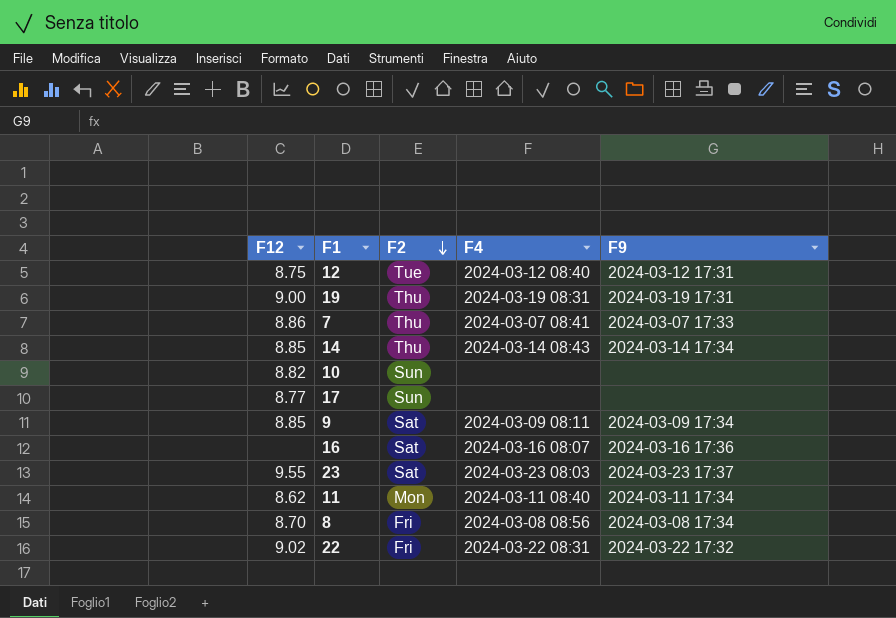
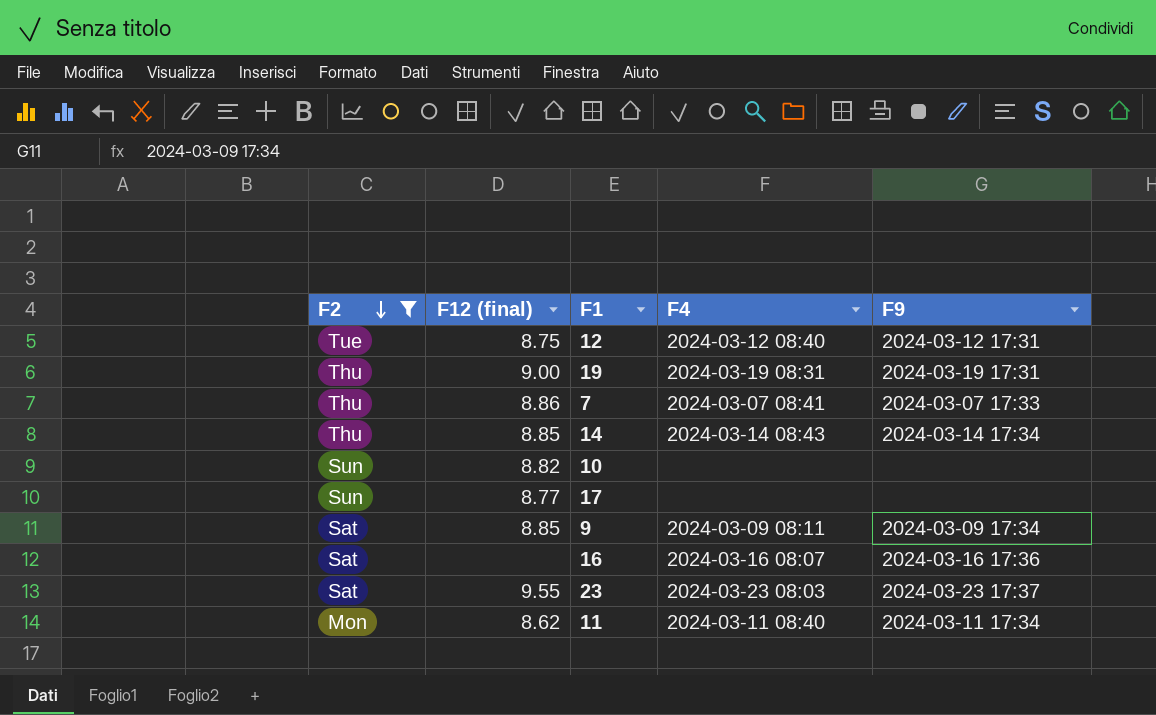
filter: none -> F2 != Fri
column F2 | position: 3 -> 1
column name: F12 -> F12 (final)

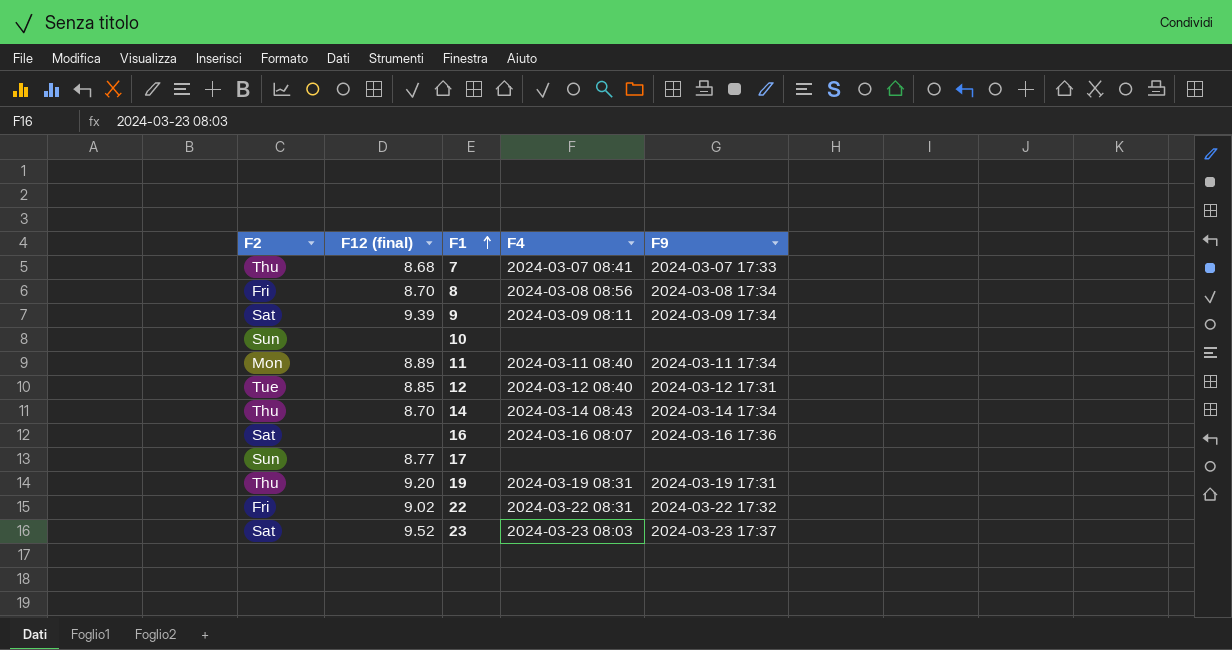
filter: F2 != Fri -> none
row order: F2 descending -> F1 ascending
7 | F12 (final): 8.86 -> 8.68
9 | F12 (final): 8.85 -> 9.39
10 | F12 (final): 8.82 -> none
11 | F12 (final): 8.62 -> 8.89
12 | F12 (final): 8.75 -> 8.85
14 | F12 (final): 8.85 -> 8.70
19 | F12 (final): 9.00 -> 9.20
23 | F12 (final): 9.55 -> 9.52

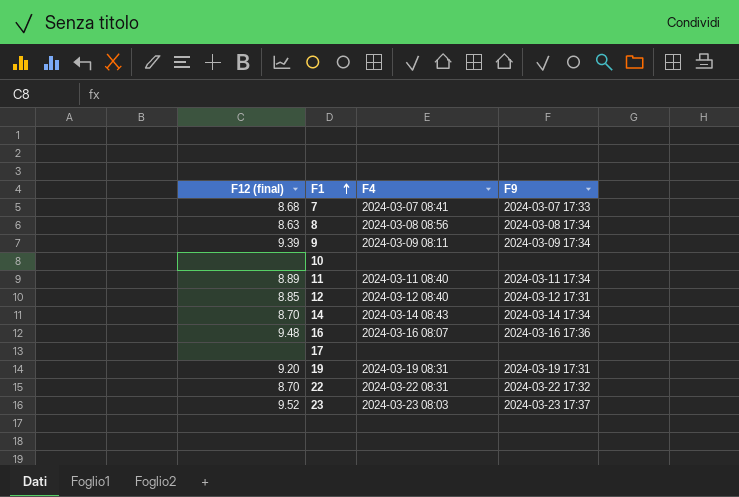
column F2 | position: 1 -> none
8 | F12 (final): 8.70 -> 8.63
16 | F12 (final): none -> 9.48
17 | F12 (final): 8.77 -> none
22 | F12 (final): 9.02 -> 8.70

